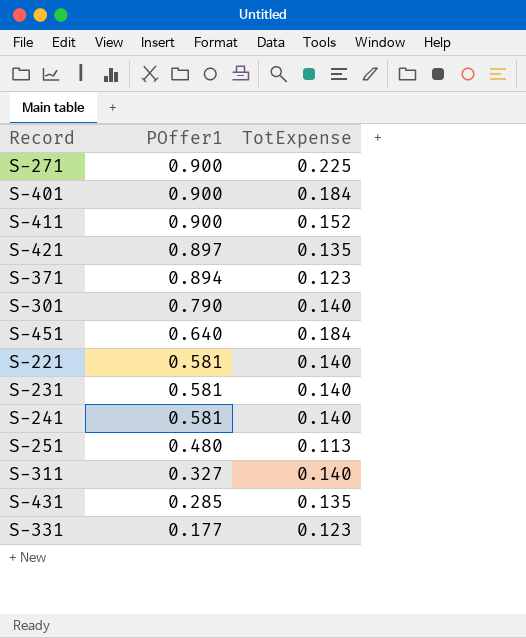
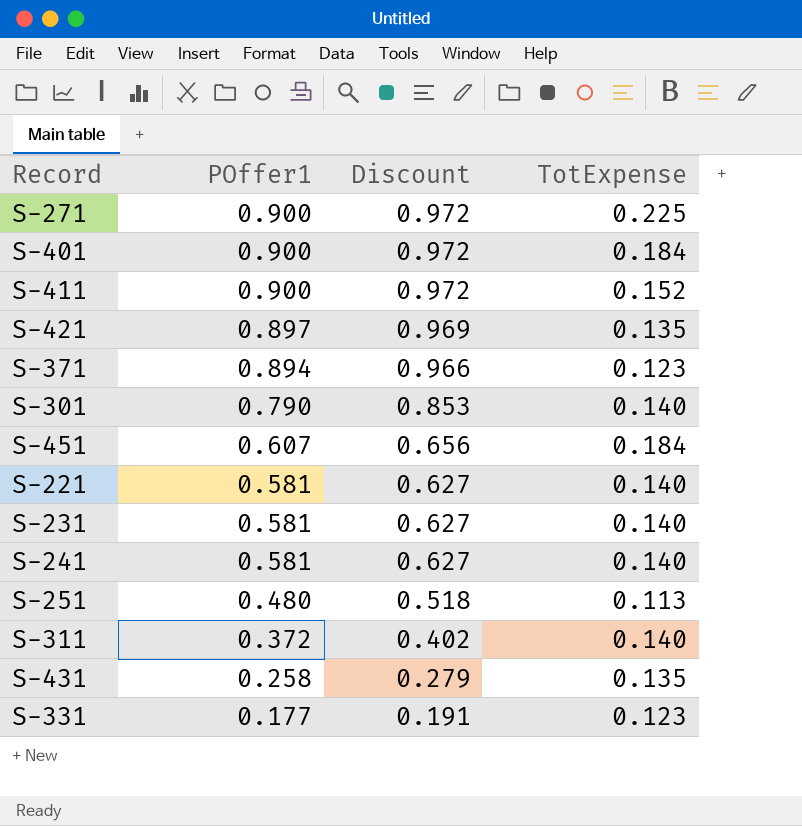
column Discount | formula: none -> [POffer1] * 1.08
S-451 | POffer1: 0.640 -> 0.607
S-311 | POffer1: 0.327 -> 0.372
S-431 | POffer1: 0.285 -> 0.258

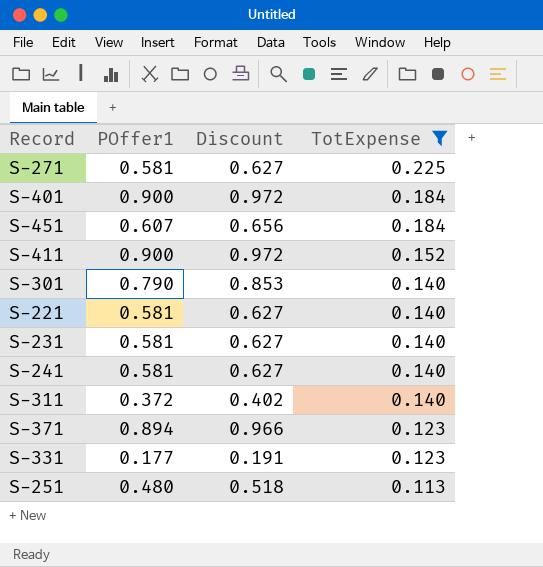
filter: none -> TotExpense != 0.135
row order: POffer1 descending -> TotExpense descending
S-271 | POffer1: 0.900 -> 0.581
S-271 | Discount: 0.972 -> 0.627

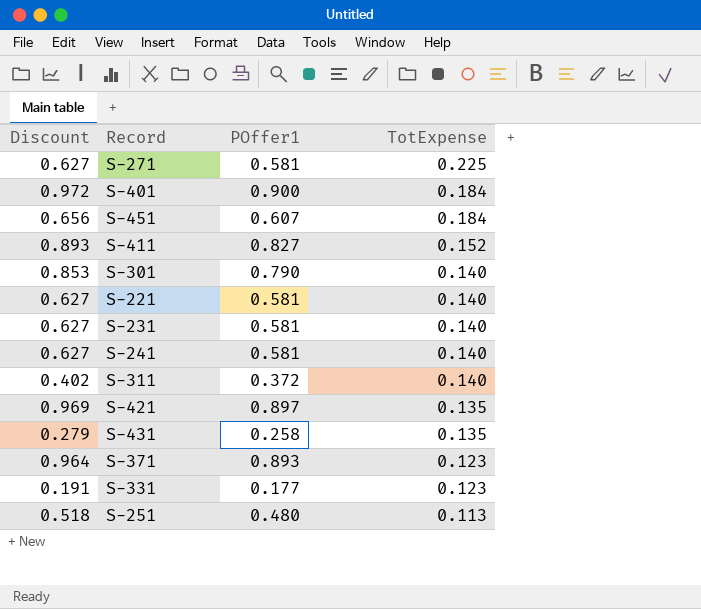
filter: TotExpense != 0.135 -> none
column Discount | position: 3 -> 1
S-411 | Discount: 0.972 -> 0.893
S-411 | POffer1: 0.900 -> 0.827
S-371 | Discount: 0.966 -> 0.964
S-371 | POffer1: 0.894 -> 0.893

